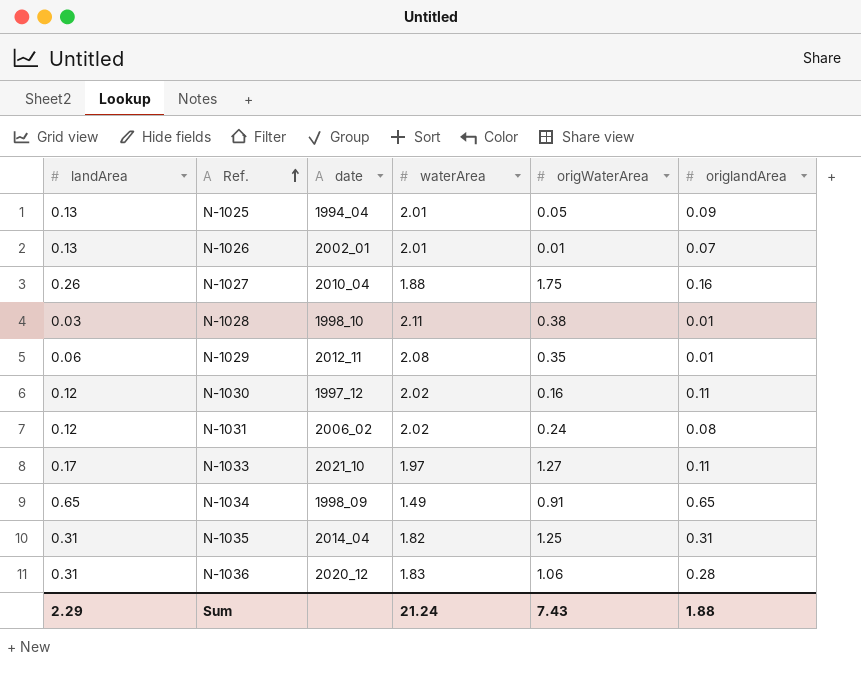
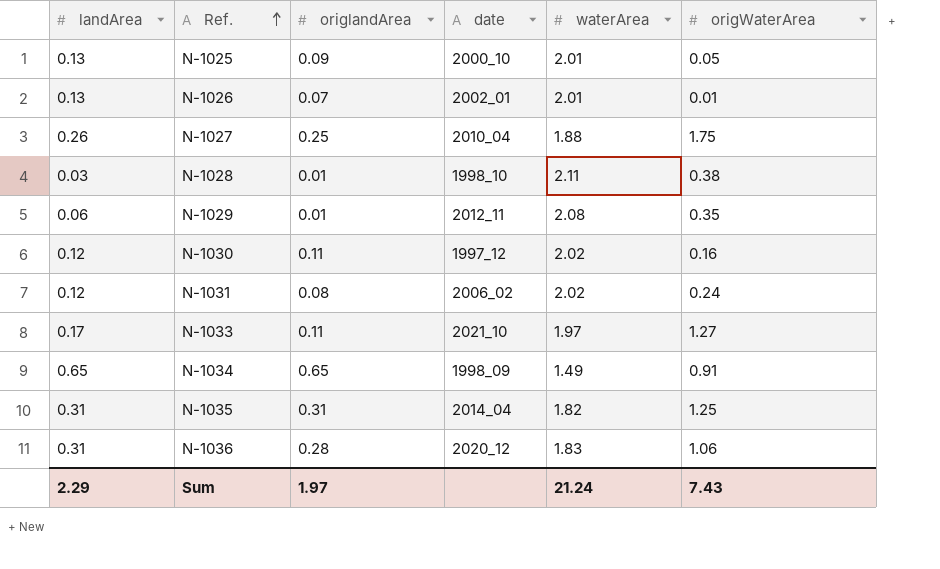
column origlandArea | position: 6 -> 3
N-1025 | date: 1994_04 -> 2000_10
N-1027 | origlandArea: 0.16 -> 0.25
Sum | origlandArea: 1.88 -> 1.97

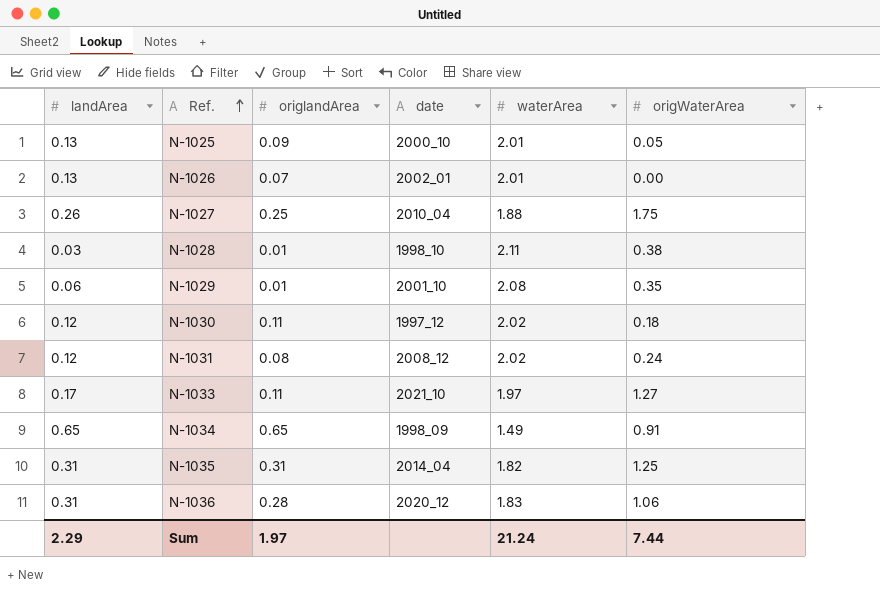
N-1026 | origWaterArea: 0.01 -> 0.00
N-1029 | date: 2012_11 -> 2001_10
N-1030 | origWaterArea: 0.16 -> 0.18
N-1031 | date: 2006_02 -> 2008_12
Sum | origWaterArea: 7.43 -> 7.44

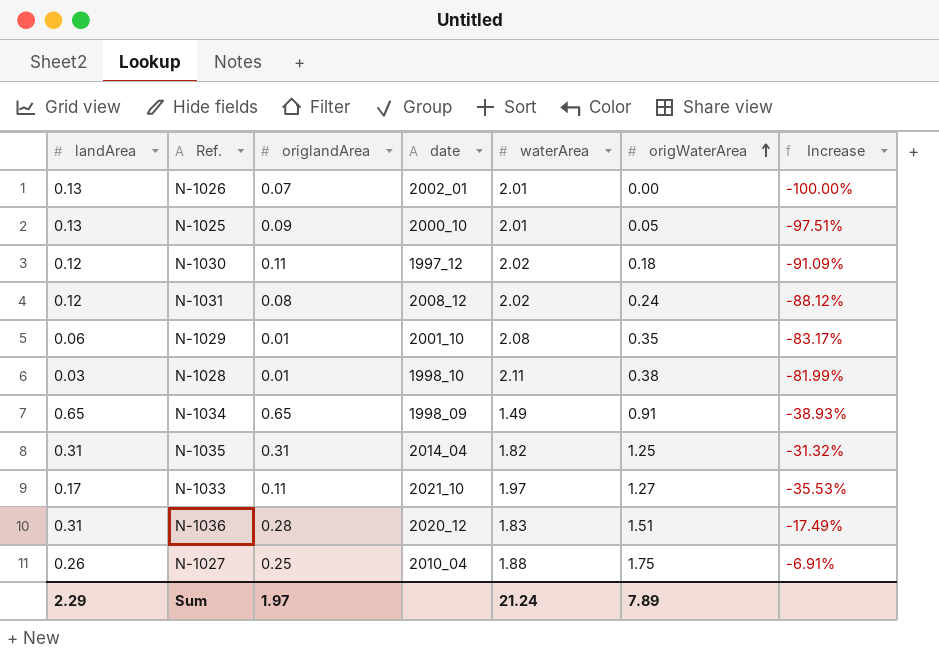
row order: Ref. ascending -> origWaterArea ascending
column Increase | formula: none -> ([origWaterArea] - [waterArea]) / [waterArea]
N-1036 | origWaterArea: 1.06 -> 1.51
Sum | origWaterArea: 7.44 -> 7.89

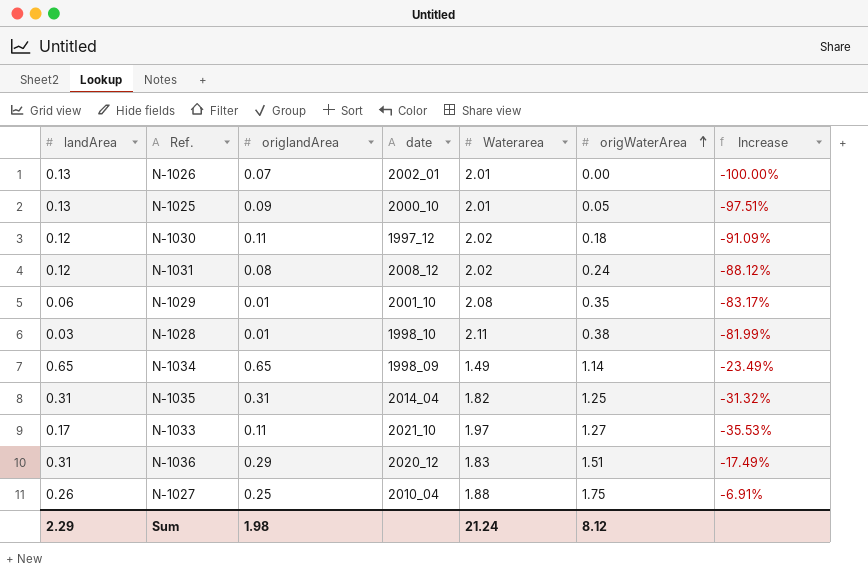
column name: waterArea -> Waterarea
N-1034 | origWaterArea: 0.91 -> 1.14
N-1034 | Increase: -38.93% -> -23.49%
N-1036 | origlandArea: 0.28 -> 0.29
Sum | origlandArea: 1.97 -> 1.98
Sum | origWaterArea: 7.89 -> 8.12

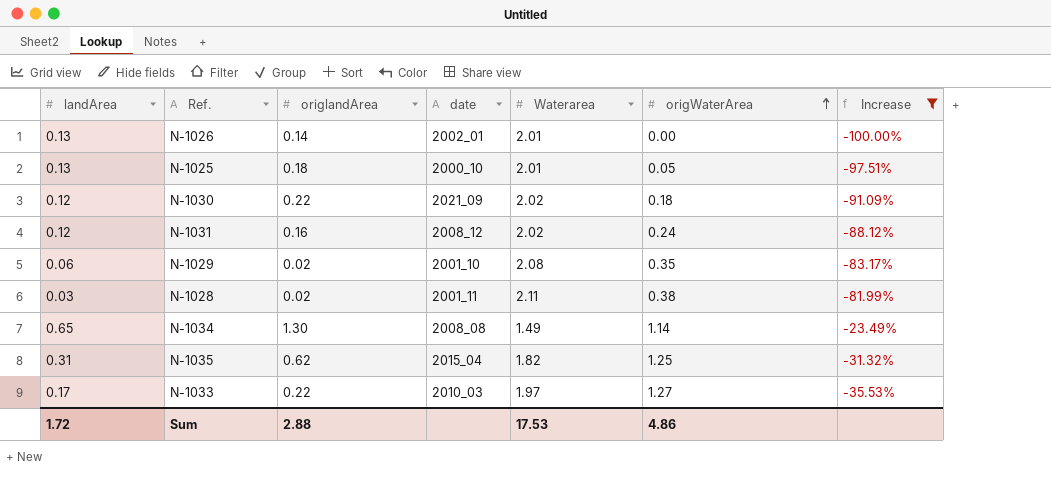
filter: none -> Increase <= -23.49%
N-1026 | origlandArea: 0.07 -> 0.14
N-1025 | origlandArea: 0.09 -> 0.18
N-1030 | origlandArea: 0.11 -> 0.22
N-1030 | date: 1997_12 -> 2021_09
N-1031 | origlandArea: 0.08 -> 0.16
N-1029 | origlandArea: 0.01 -> 0.02
N-1028 | origlandArea: 0.01 -> 0.02
N-1028 | date: 1998_10 -> 2001_11
N-1034 | origlandArea: 0.65 -> 1.30
N-1034 | date: 1998_09 -> 2008_08
N-1035 | origlandArea: 0.31 -> 0.62
N-1035 | date: 2014_04 -> 2015_04
N-1033 | origlandArea: 0.11 -> 0.22
N-1033 | date: 2021_10 -> 2010_03
Sum | landArea: 2.29 -> 1.72
Sum | origlandArea: 1.98 -> 2.88
Sum | Waterarea: 21.24 -> 17.53
Sum | origWaterArea: 8.12 -> 4.86

